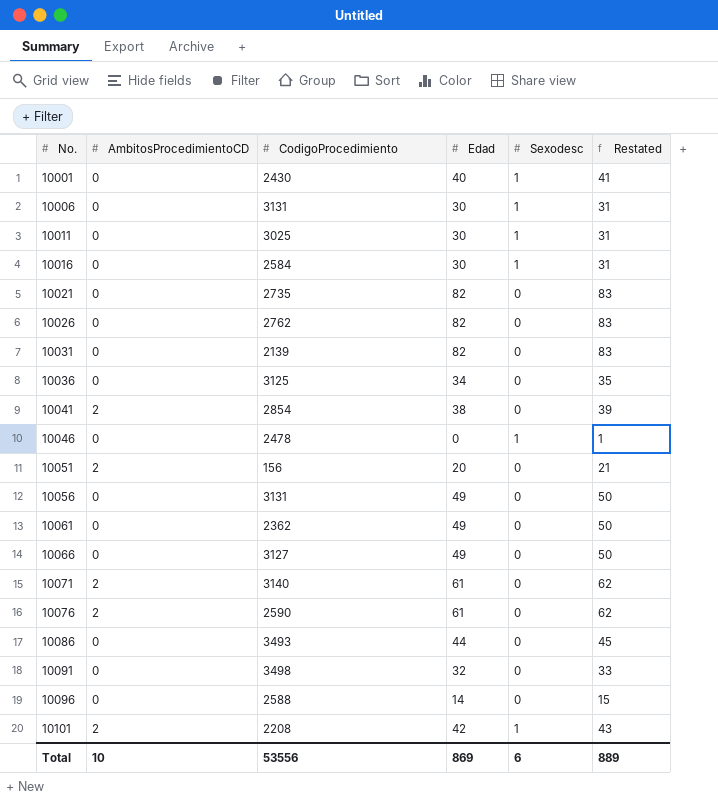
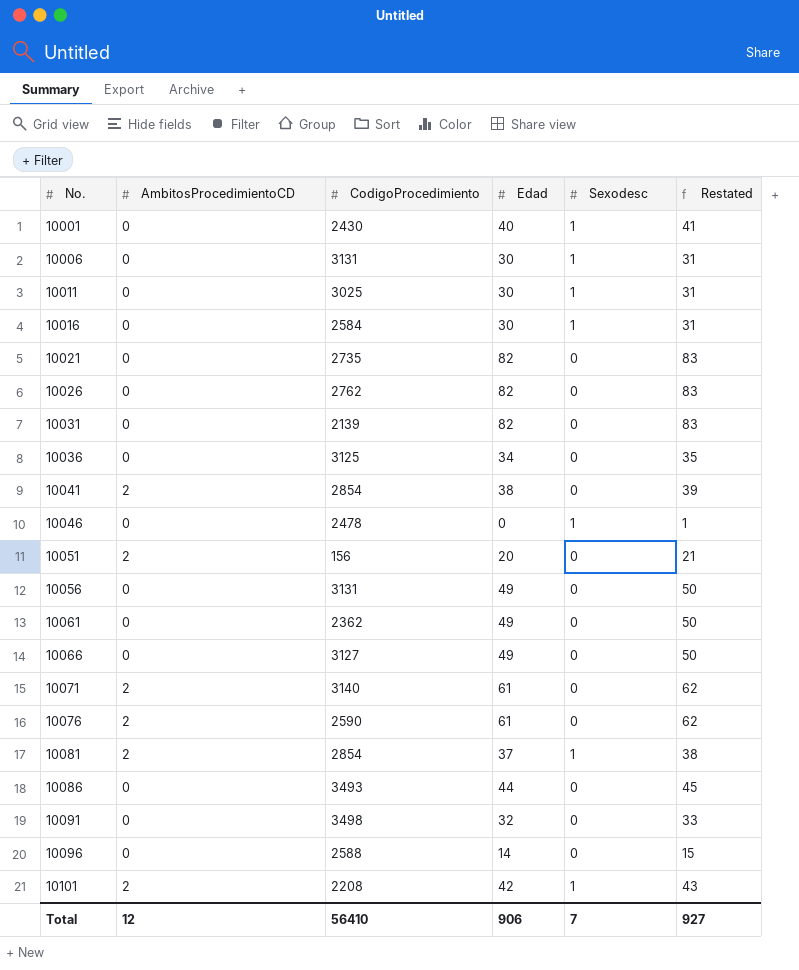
row 10081: none -> 2 | 2854 | 37 | 1 | 38
Total | AmbitosProcedimientoCD: 10 -> 12
Total | CodigoProcedimiento: 53556 -> 56410
Total | Edad: 869 -> 906
Total | Sexodesc: 6 -> 7
Total | Restated: 889 -> 927

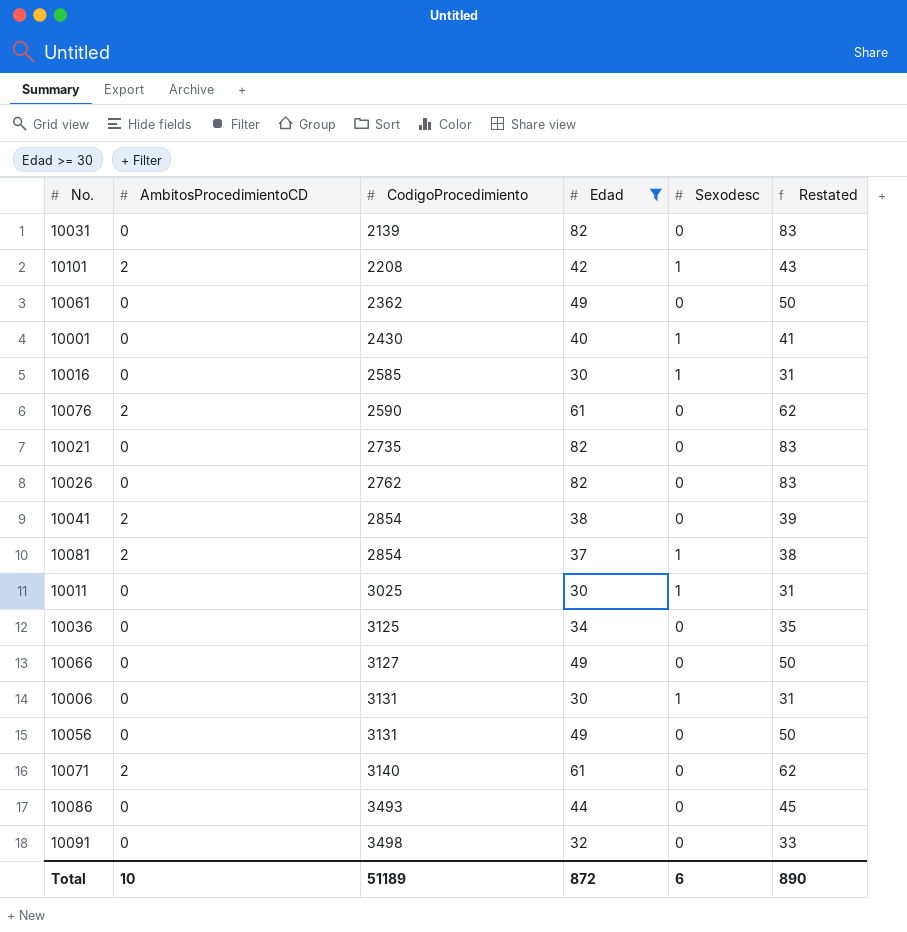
filter: none -> Edad >= 30
row order: No. ascending -> CodigoProcedimiento ascending
10016 | CodigoProcedimiento: 2584 -> 2585
Total | AmbitosProcedimientoCD: 12 -> 10
Total | CodigoProcedimiento: 56410 -> 51189
Total | Edad: 906 -> 872
Total | Sexodesc: 7 -> 6
Total | Restated: 927 -> 890

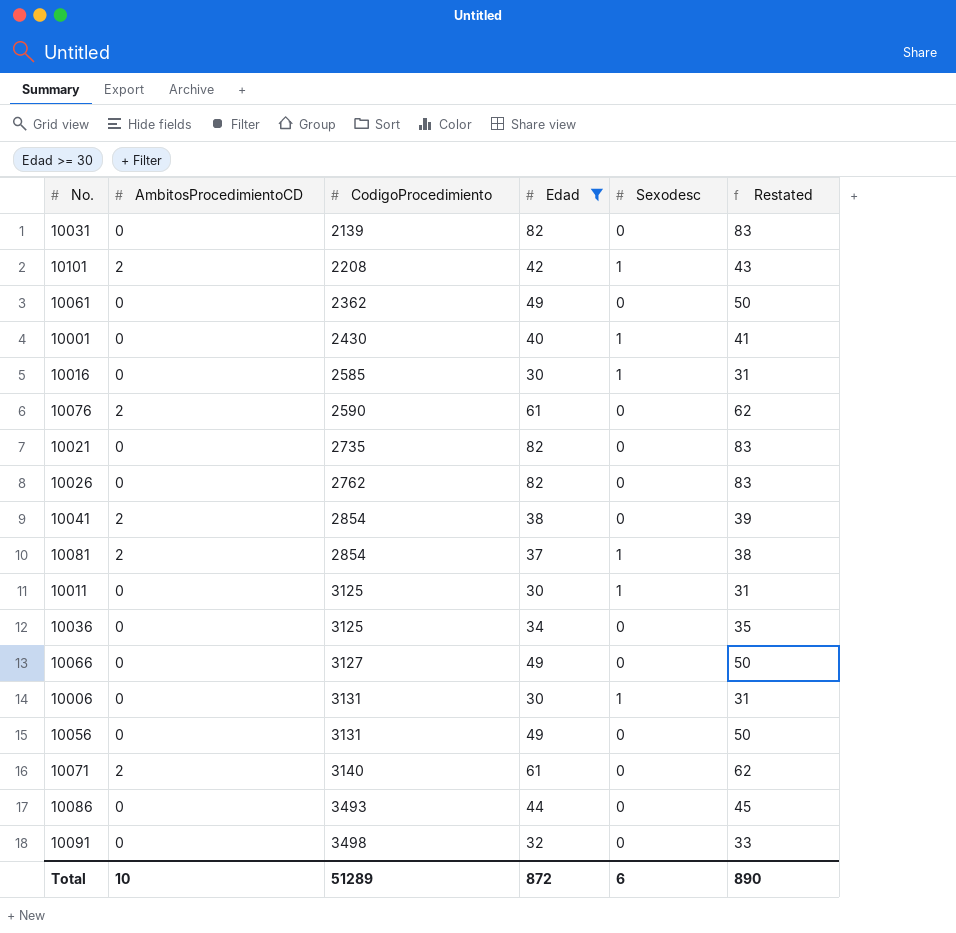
10011 | CodigoProcedimiento: 3025 -> 3125
Total | CodigoProcedimiento: 51189 -> 51289

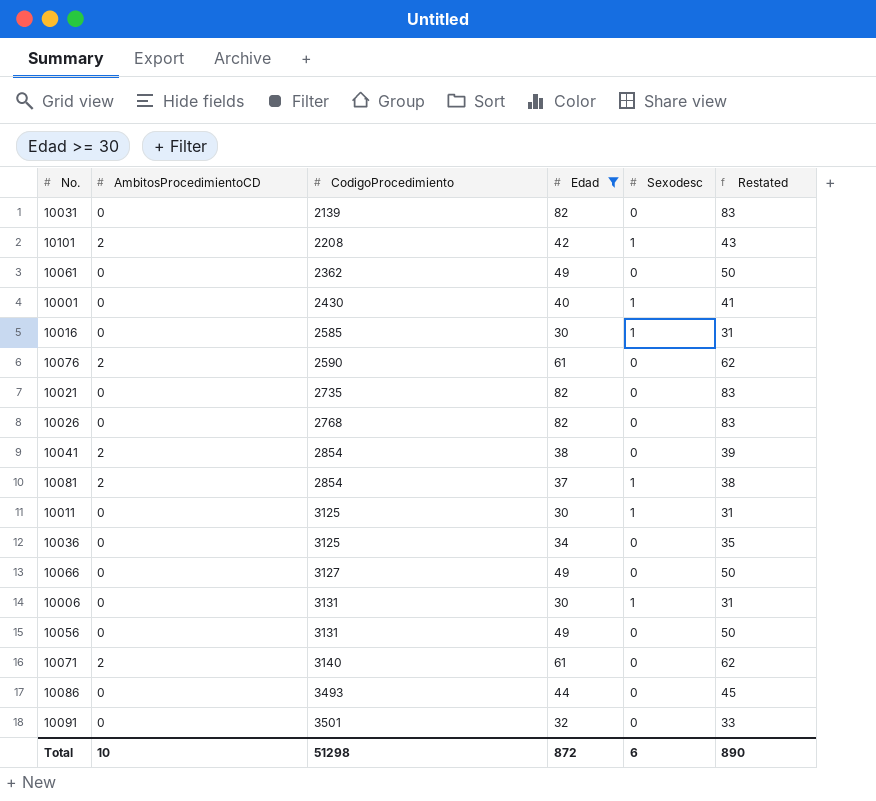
10026 | CodigoProcedimiento: 2762 -> 2768
10091 | CodigoProcedimiento: 3498 -> 3501
Total | CodigoProcedimiento: 51289 -> 51298

